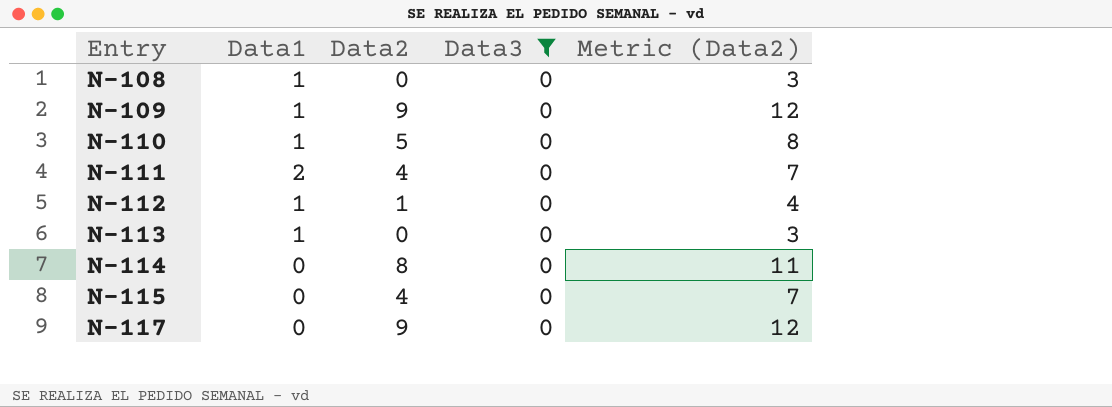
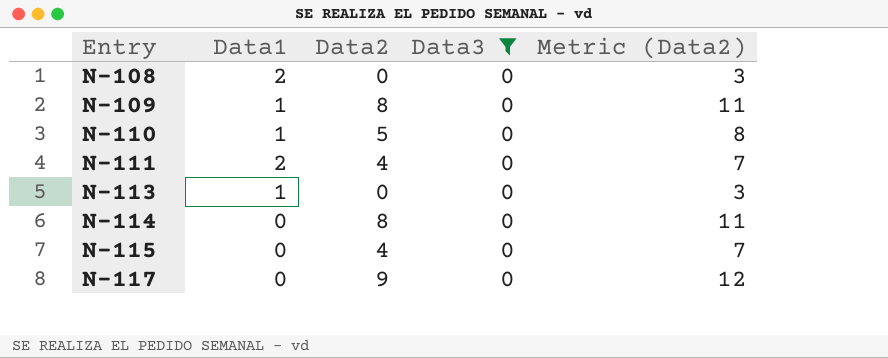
row N-112: 1 | 1 | 0 | 4 -> none
N-108 | Data1: 1 -> 2
N-109 | Data2: 9 -> 8
N-109 | Metric (Data2): 12 -> 11

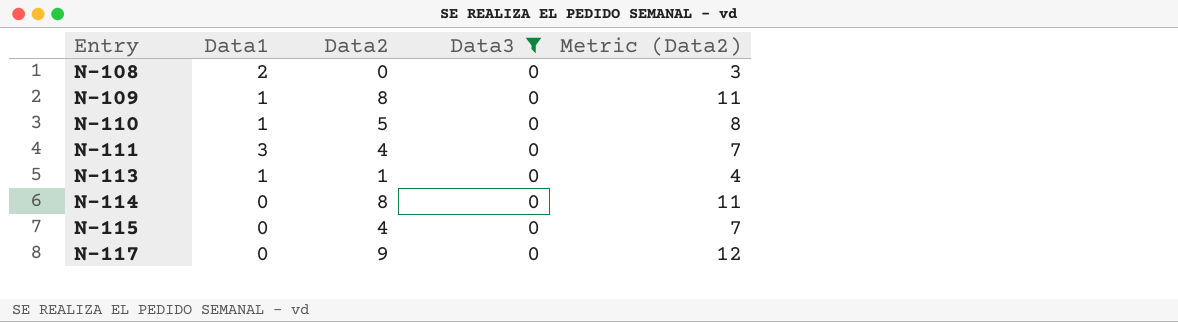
N-111 | Data1: 2 -> 3
N-113 | Data2: 0 -> 1
N-113 | Metric (Data2): 3 -> 4

